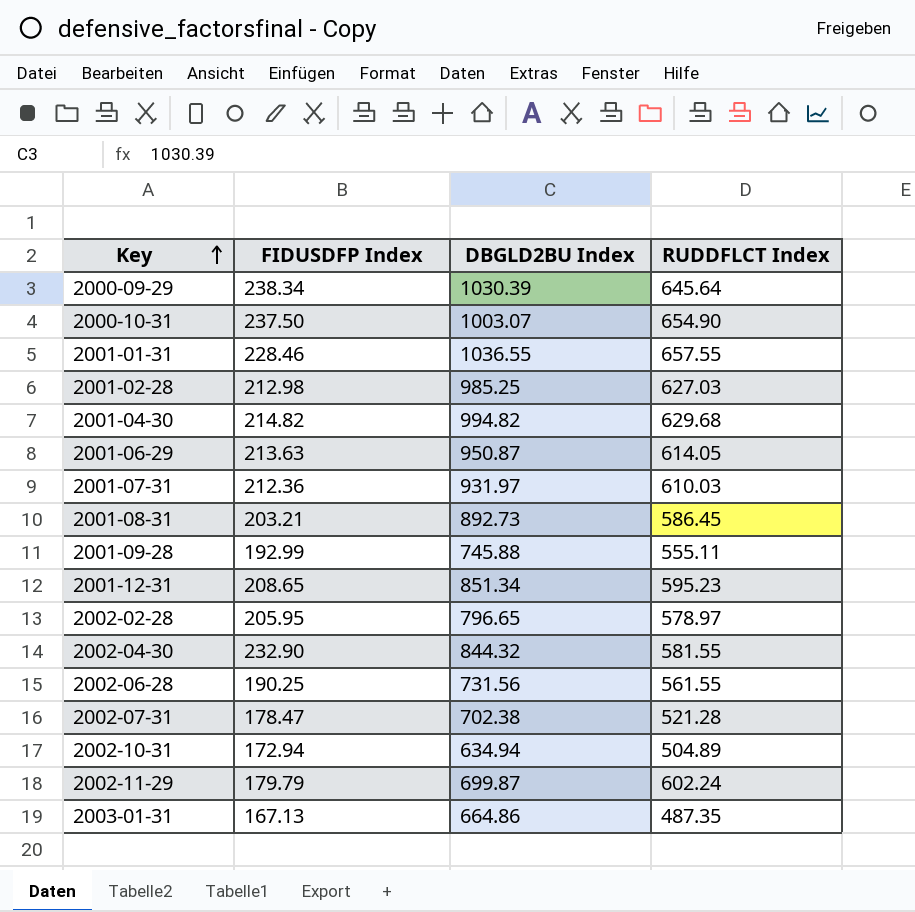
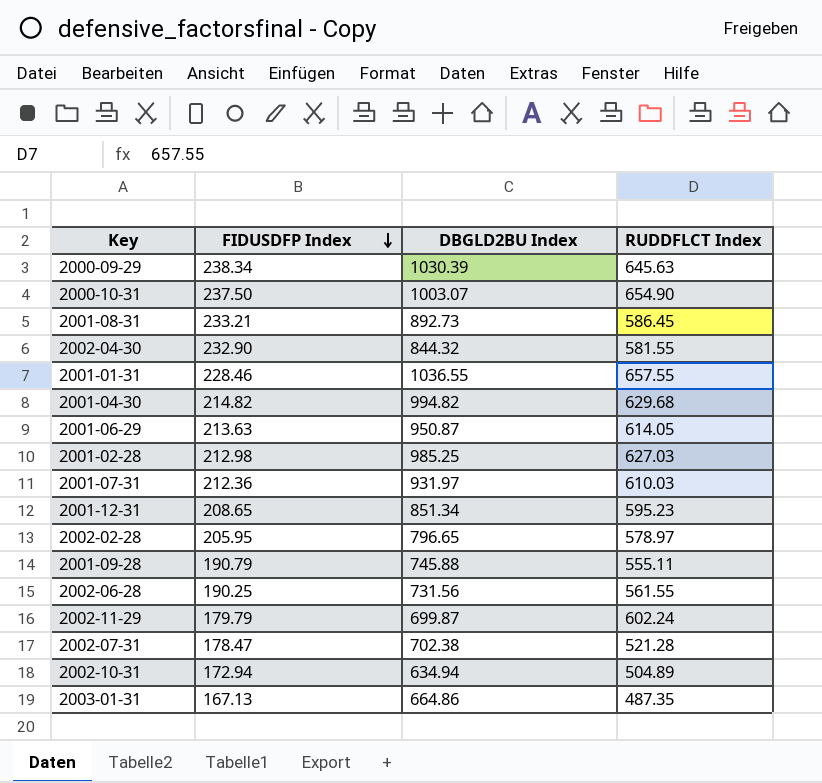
row order: Key ascending -> FIDUSDFP Index descending
2000-09-29 | RUDDFLCT Index: 645.64 -> 645.63
2001-08-31 | FIDUSDFP Index: 203.21 -> 233.21
2001-09-28 | FIDUSDFP Index: 192.99 -> 190.79

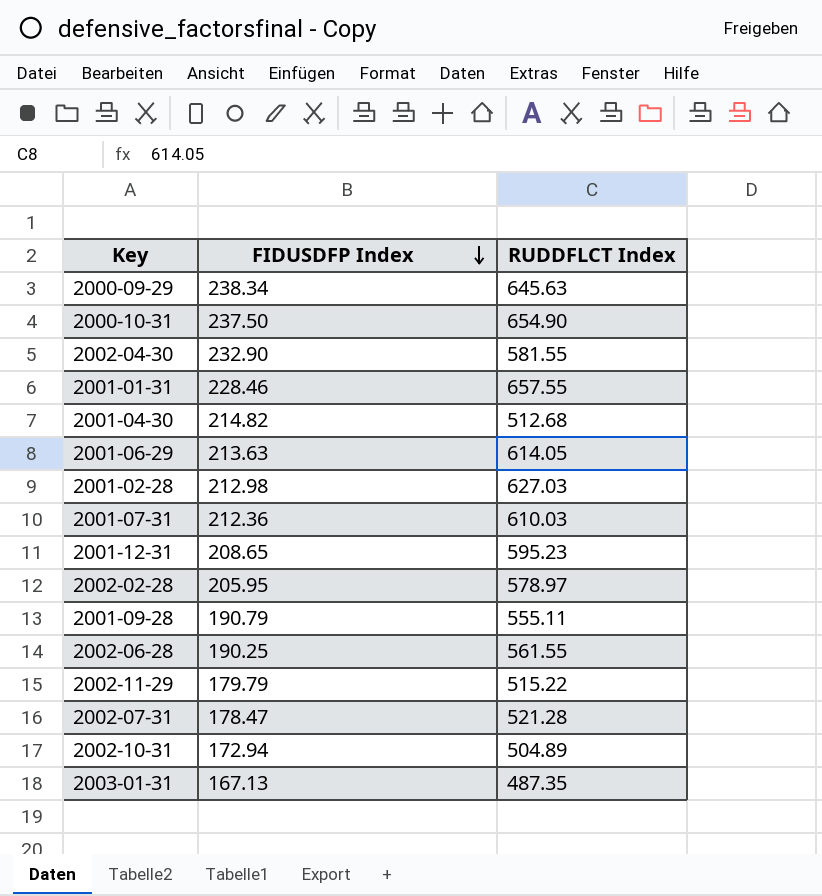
column DBGLD2BU Index | position: 3 -> none
row 2001-08-31: 233.21 | 892.73 | 586.45 -> none
2001-04-30 | RUDDFLCT Index: 629.68 -> 512.68
2002-11-29 | RUDDFLCT Index: 602.24 -> 515.22

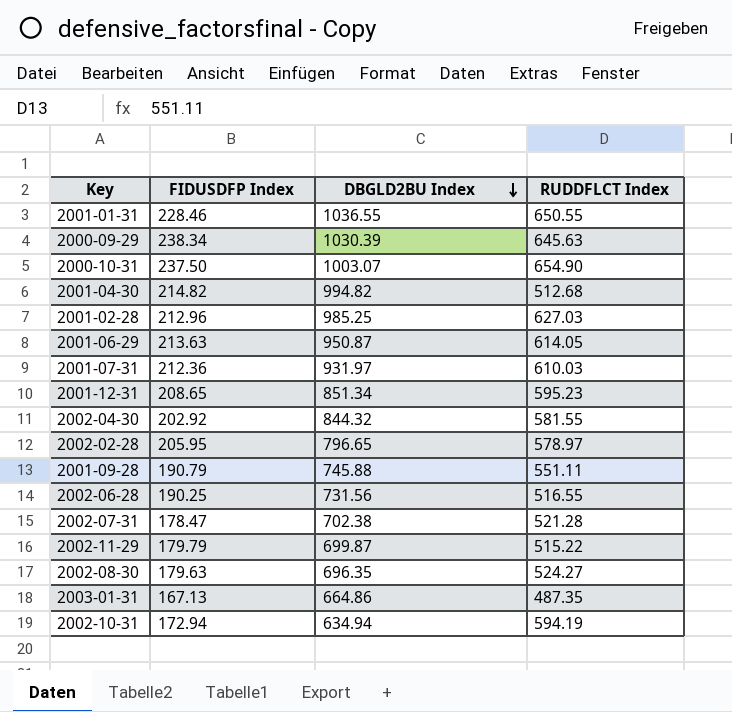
row order: FIDUSDFP Index descending -> DBGLD2BU Index descending
column DBGLD2BU Index | position: none -> 3
2001-01-31 | RUDDFLCT Index: 657.55 -> 650.55
2001-02-28 | FIDUSDFP Index: 212.98 -> 212.96
2002-04-30 | FIDUSDFP Index: 232.90 -> 202.92
2001-09-28 | RUDDFLCT Index: 555.11 -> 551.11
2002-06-28 | RUDDFLCT Index: 561.55 -> 516.55
row 2002-08-30: none -> 179.63 | 696.35 | 524.27
2002-10-31 | RUDDFLCT Index: 504.89 -> 594.19

